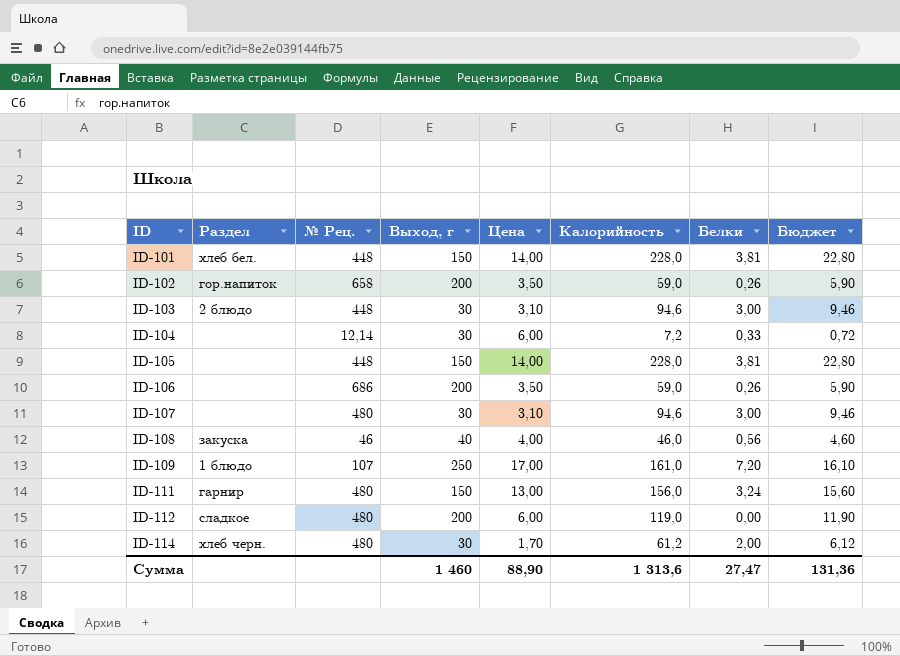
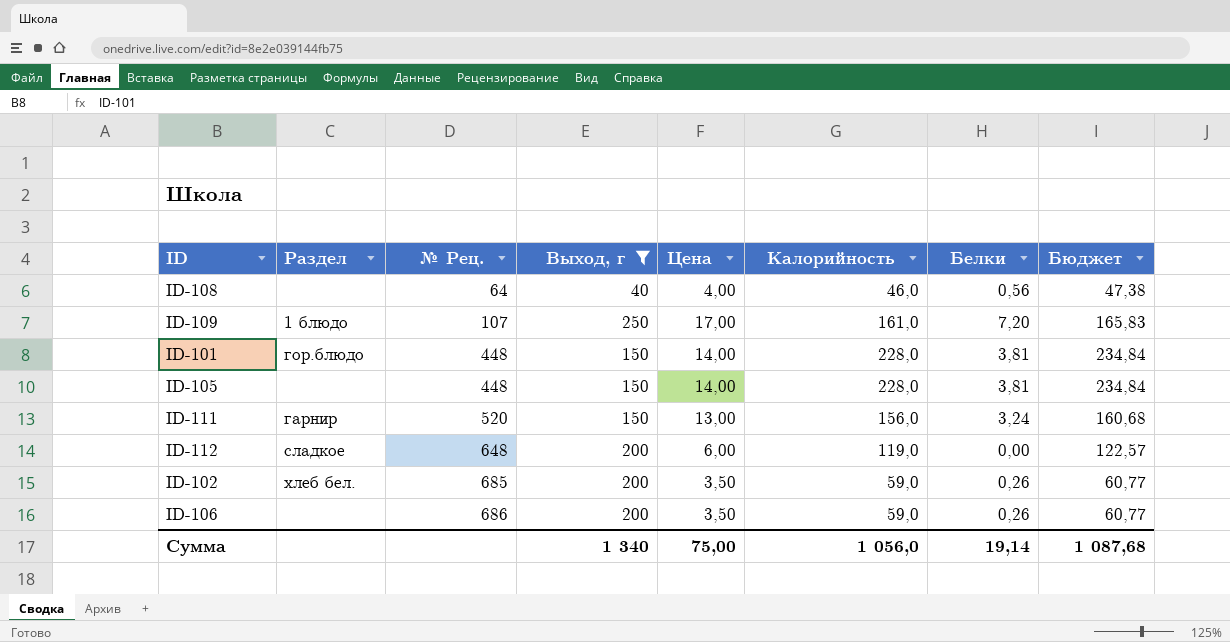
filter: none -> Выход, г != 30
row order: ID ascending -> № Рец. ascending
column Бюджет | formula: [Калорийность] * 0,1 -> [Калорийность] * 1,03
ID-108 | Раздел: закуска -> none
ID-108 | № Рец.: 46 -> 64
ID-101 | Раздел: хлеб бел. -> гор.блюдо
ID-111 | № Рец.: 480 -> 520
ID-112 | № Рец.: 480 -> 648
ID-102 | Раздел: гор.напиток -> хлеб бел.
ID-102 | № Рец.: 658 -> 685
Сумма | Выход, г: 1 460 -> 1 340
Сумма | Цена: 88,90 -> 75,00
Сумма | Калорийность: 1 313,6 -> 1 056,0
Сумма | Белки: 27,47 -> 19,14
Сумма | Бюджет: 131,36 -> 1 087,68

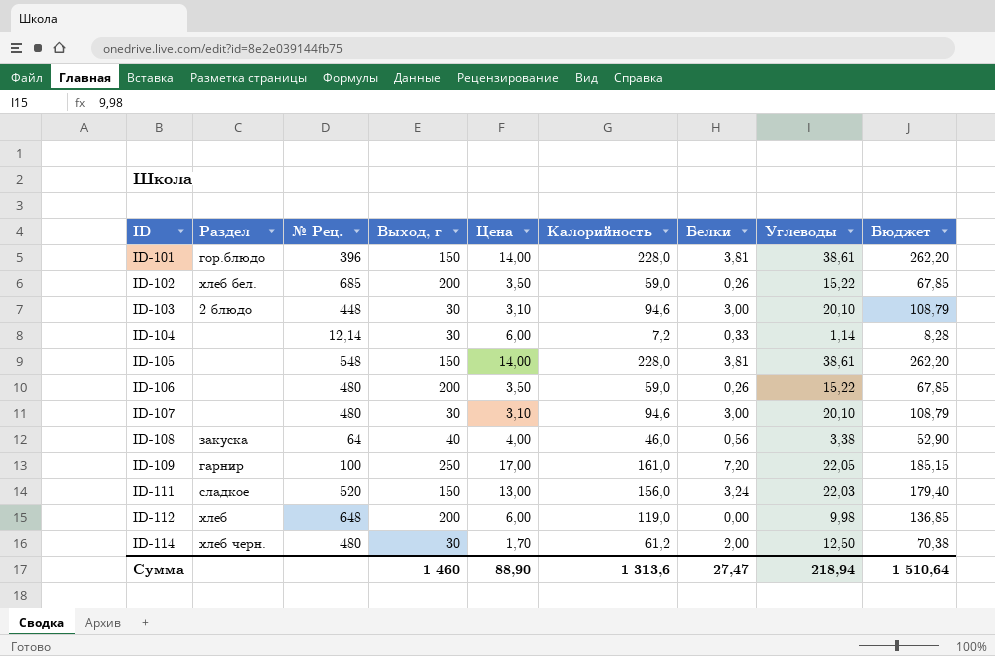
filter: Выход, г != 30 -> none
row order: № Рец. ascending -> ID ascending
column Углеводы | position: none -> 8
column Бюджет | formula: [Калорийность] * 1,03 -> [Калорийность] * 1,15
ID-101 | № Рец.: 448 -> 396
ID-105 | № Рец.: 448 -> 548
ID-106 | № Рец.: 686 -> 480
ID-108 | Раздел: none -> закуска
ID-109 | Раздел: 1 блюдо -> гарнир
ID-109 | № Рец.: 107 -> 100
ID-111 | Раздел: гарнир -> сладкое
ID-112 | Раздел: сладкое -> хлеб
Сумма | Выход, г: 1 340 -> 1 460
Сумма | Цена: 75,00 -> 88,90
Сумма | Калорийность: 1 056,0 -> 1 313,6
Сумма | Белки: 19,14 -> 27,47
Сумма | Бюджет: 1 087,68 -> 1 510,64

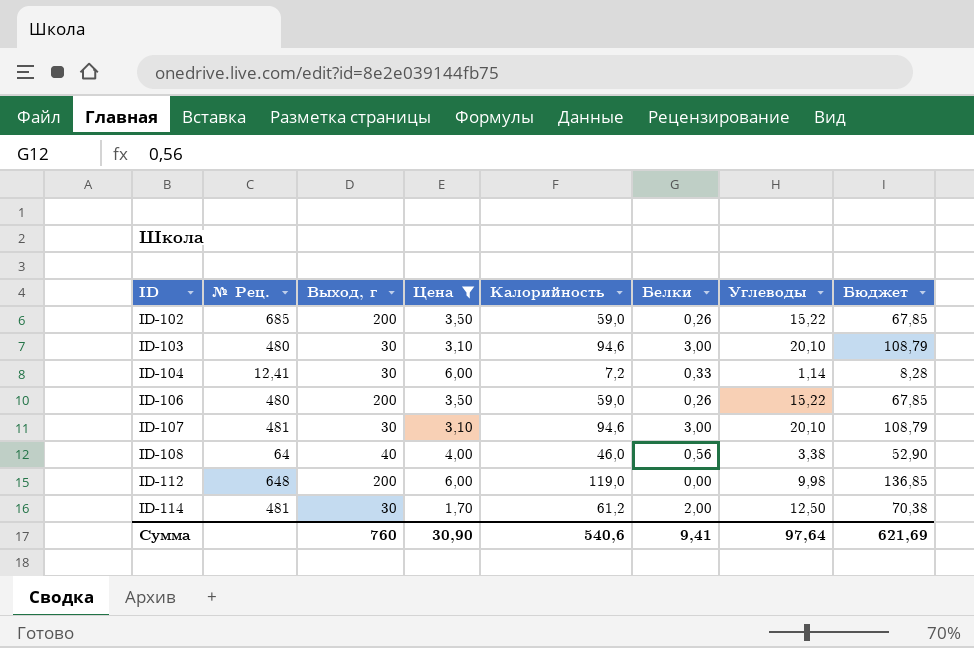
filter: none -> Цена <= 6,00
column Раздел | position: 2 -> none
ID-103 | № Рец.: 448 -> 480
ID-104 | № Рец.: 12,14 -> 12,41
ID-107 | № Рец.: 480 -> 481
ID-114 | № Рец.: 480 -> 481
Сумма | Выход, г: 1 460 -> 760
Сумма | Цена: 88,90 -> 30,90
Сумма | Калорийность: 1 313,6 -> 540,6
Сумма | Белки: 27,47 -> 9,41
Сумма | Углеводы: 218,94 -> 97,64
Сумма | Бюджет: 1 510,64 -> 621,69

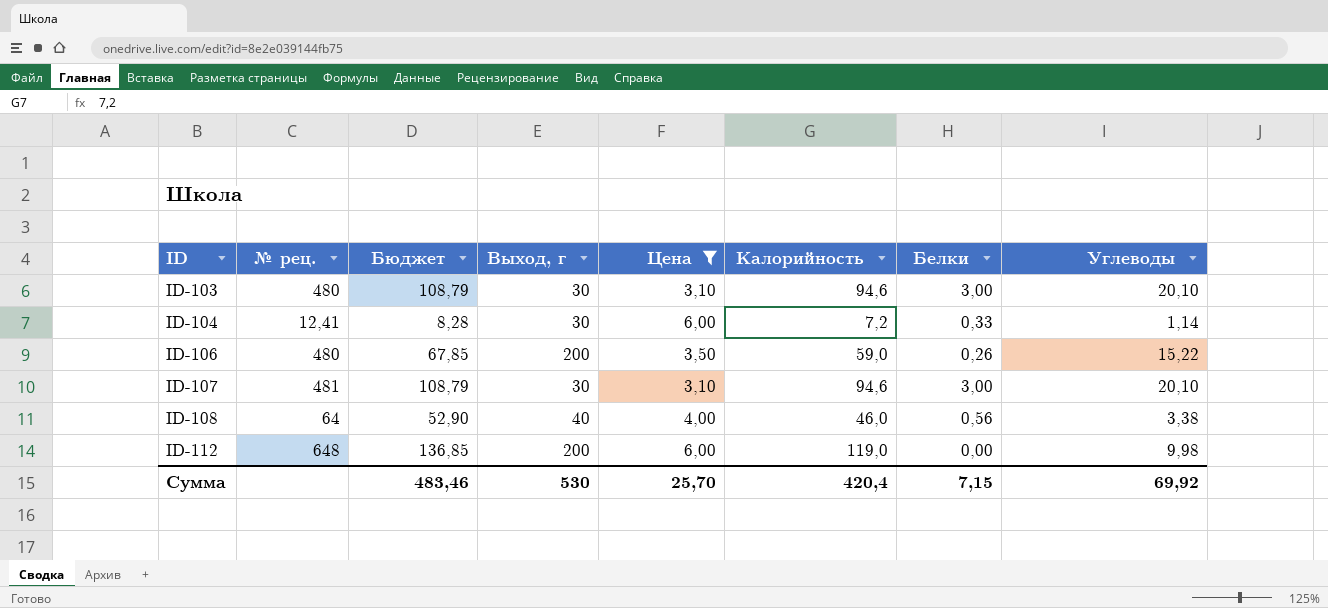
column name: № Рец. -> № рец.
column Бюджет | position: 8 -> 3
row ID-102: 685 | 200 | 3,50 | 59,0 | 0,26 | 15,22 | 67,85 -> none
row ID-114: 481 | 30 | 1,70 | 61,2 | 2,00 | 12,50 | 70,38 -> none
Сумма | Бюджет: 621,69 -> 483,46
Сумма | Выход, г: 760 -> 530
Сумма | Цена: 30,90 -> 25,70
Сумма | Калорийность: 540,6 -> 420,4
Сумма | Белки: 9,41 -> 7,15
Сумма | Углеводы: 97,64 -> 69,92

